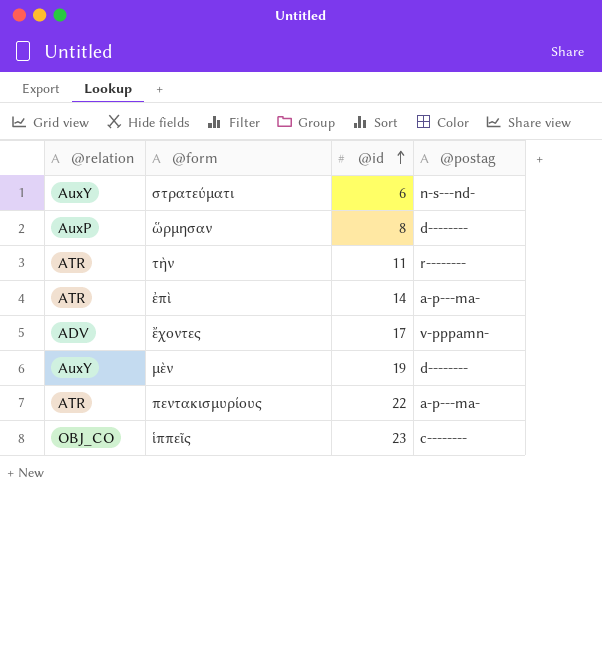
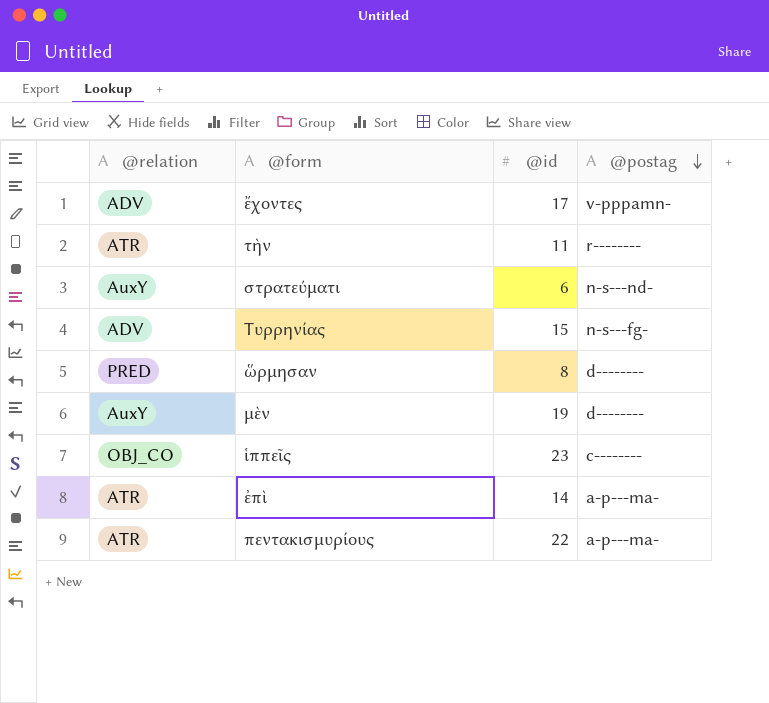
row order: @id ascending -> @postag descending
row Τυρρηνίας: none -> ADV | 15 | n-s---fg-
ὥρμησαν | @relation: AuxP -> PRED

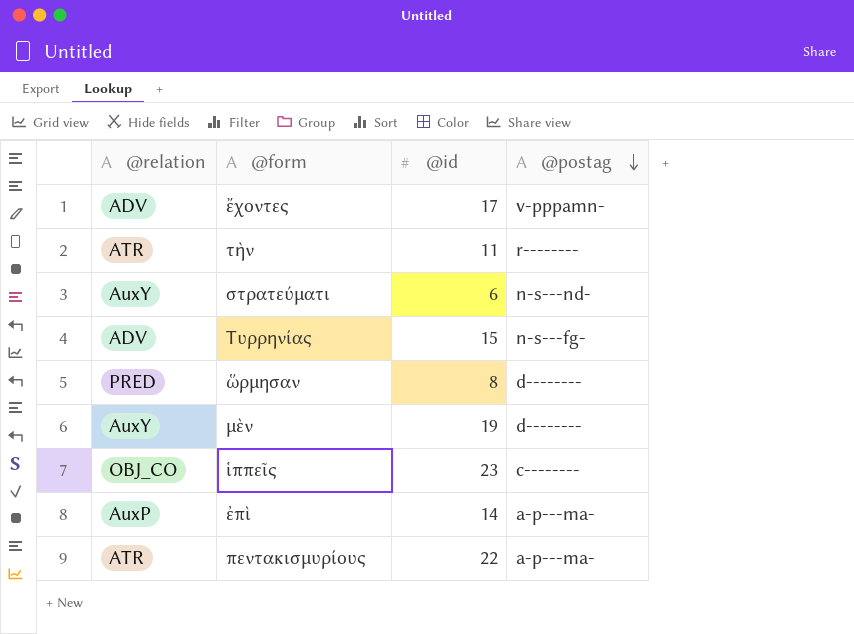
ἐπὶ | @relation: ATR -> AuxP

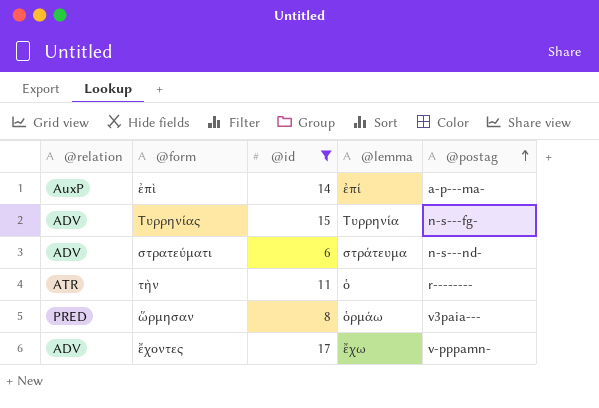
filter: none -> @id <= 17
row order: @postag descending -> @postag ascending
column @lemma | position: none -> 4
στρατεύματι | @relation: AuxY -> ADV
ὥρμησαν | @postag: d-------- -> v3paia---

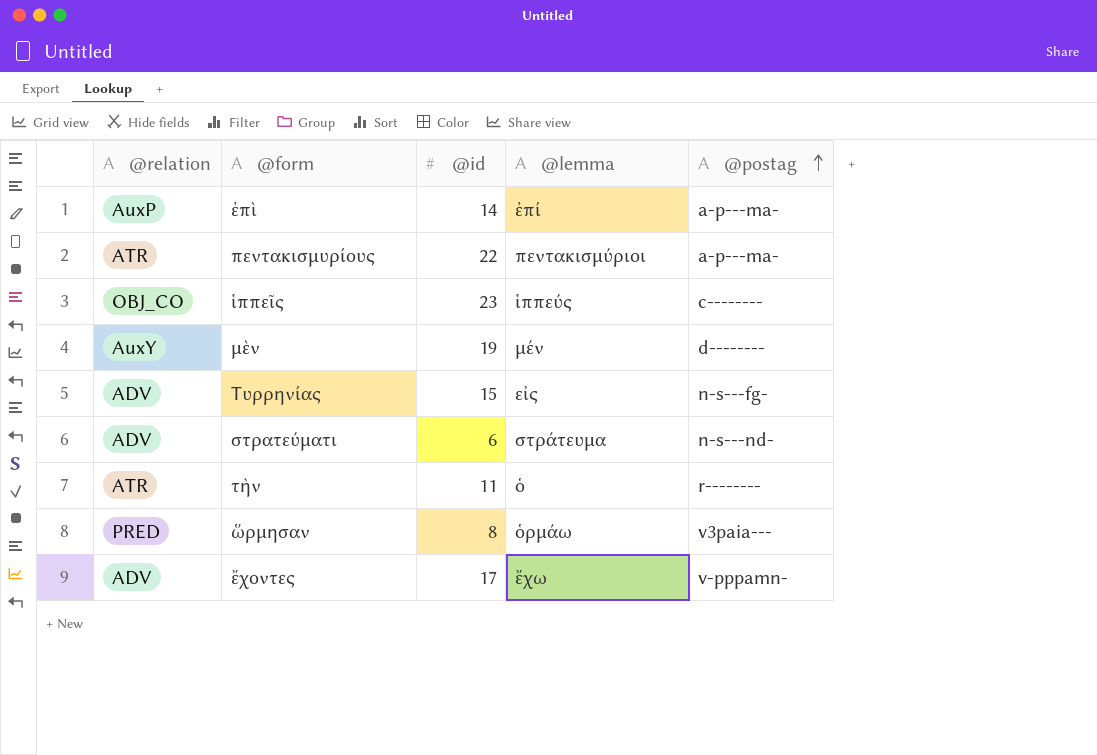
filter: @id <= 17 -> none
Τυρρηνίας | @lemma: Τυρρηνία -> εἰς

